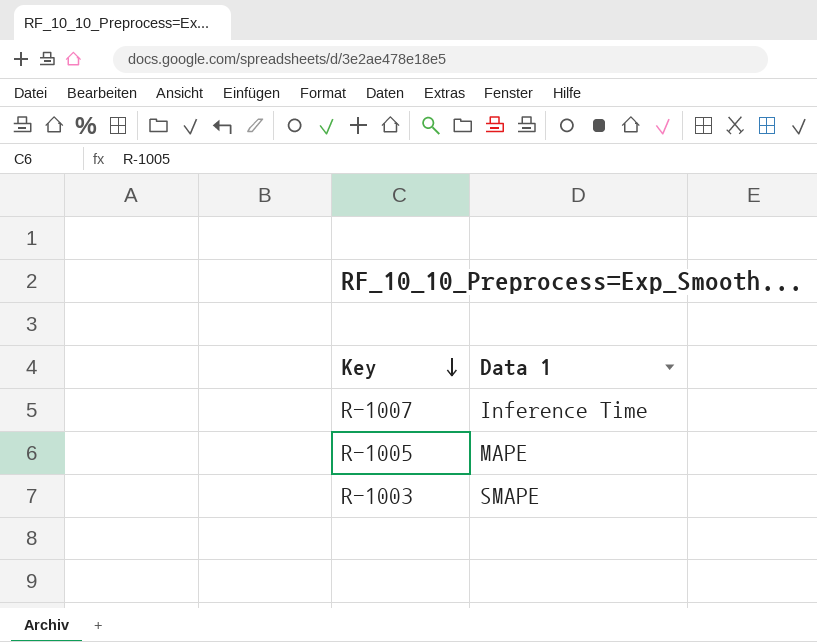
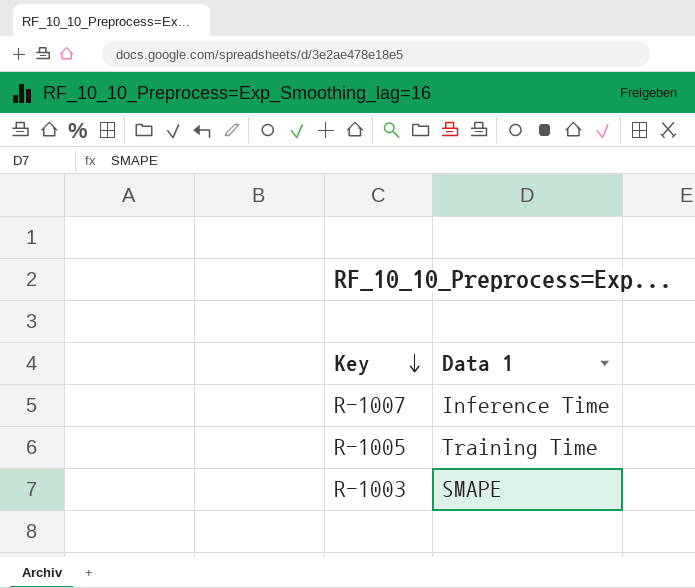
R-1005 | Data 1: MAPE -> Training Time

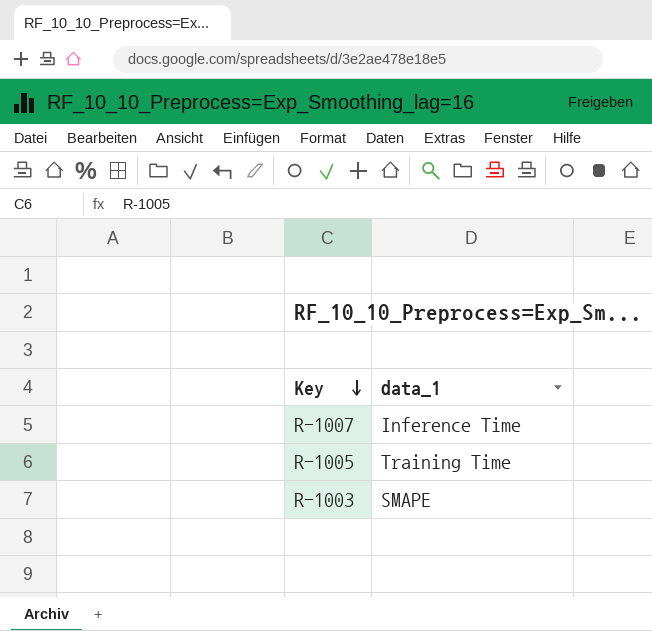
column name: Data 1 -> data_1

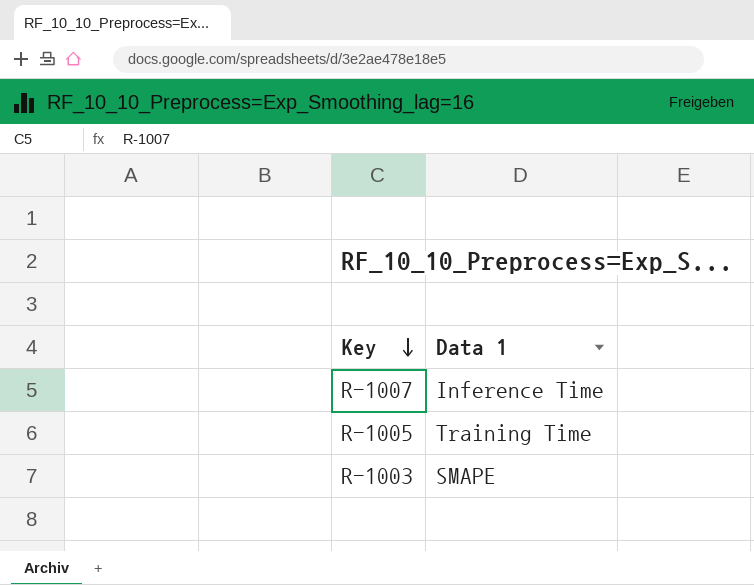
column name: data_1 -> Data 1

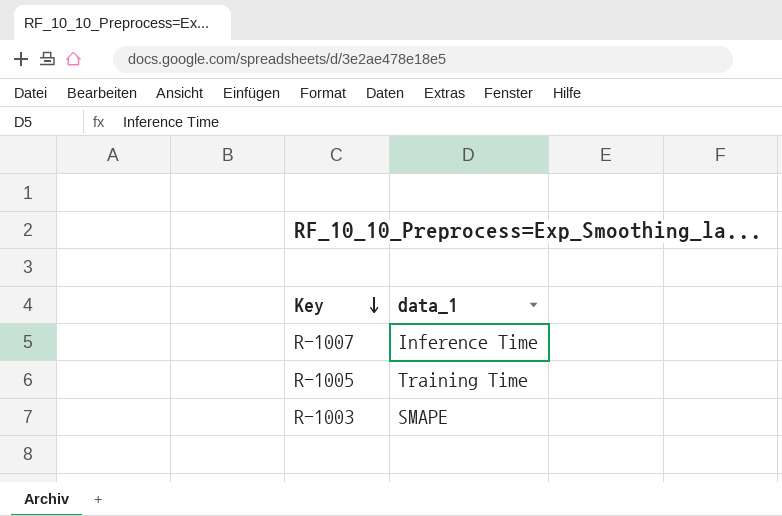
column name: Data 1 -> data_1

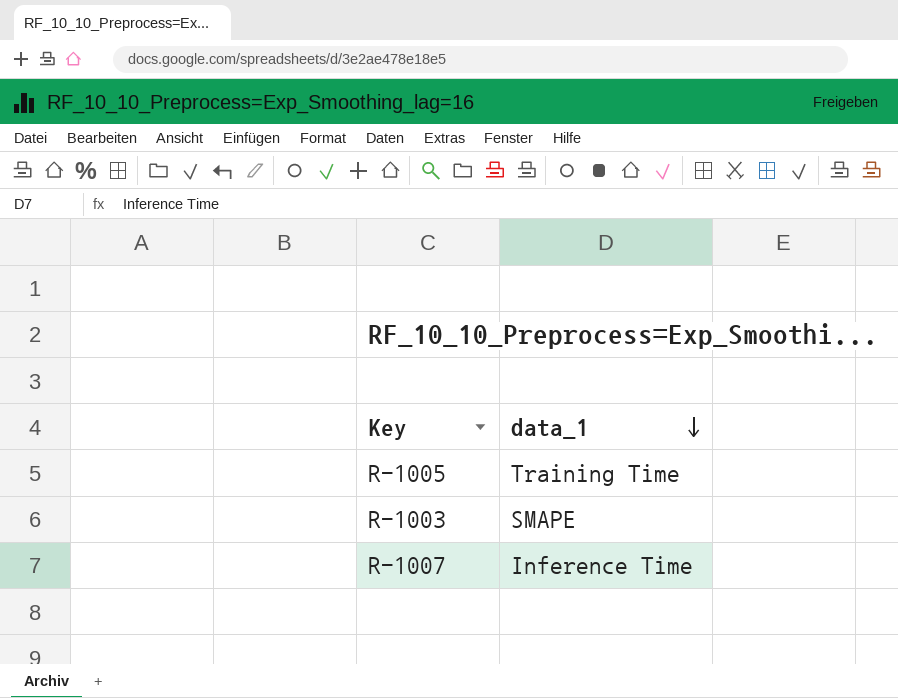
row order: Key descending -> data_1 descending

